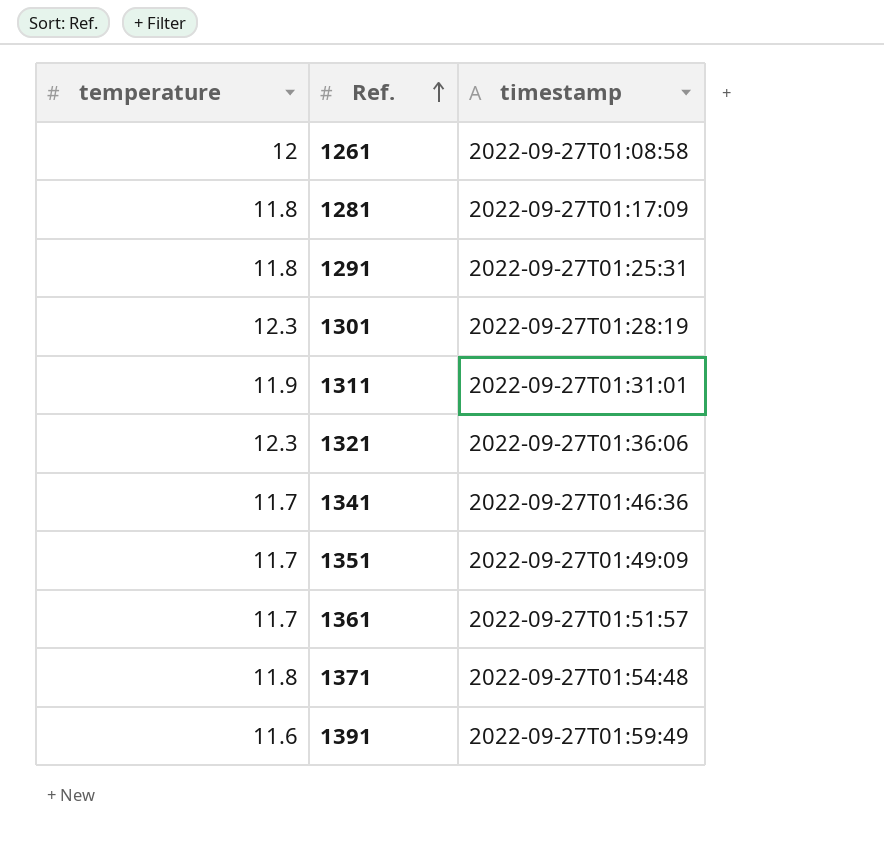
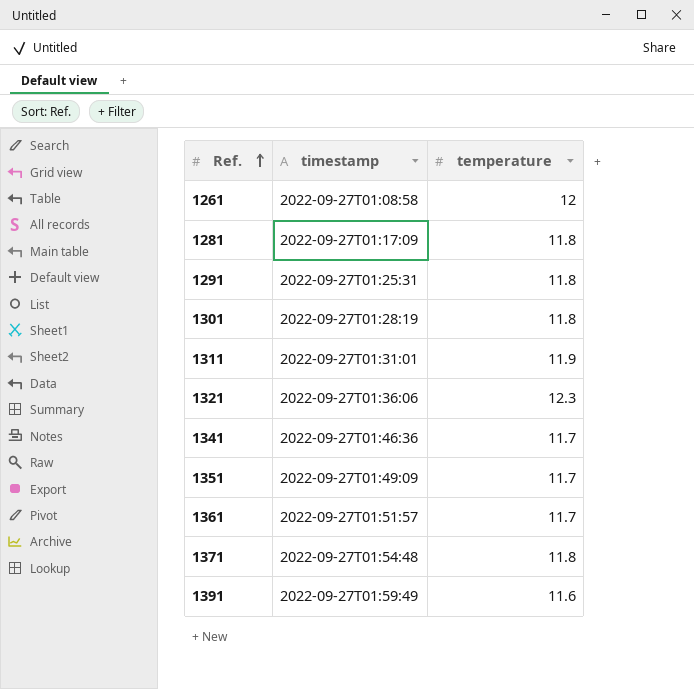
column temperature | position: 1 -> 3
1301 | temperature: 12.3 -> 11.8

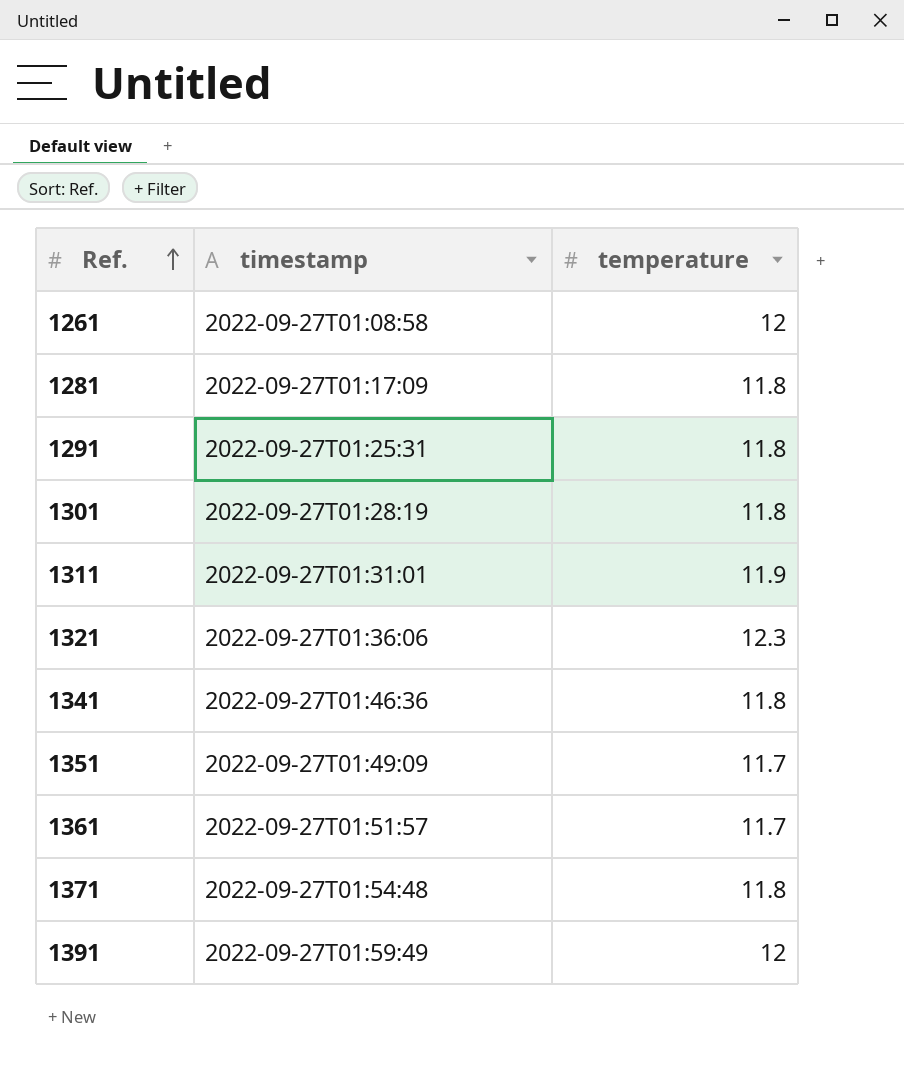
1341 | temperature: 11.7 -> 11.8
1391 | temperature: 11.6 -> 12

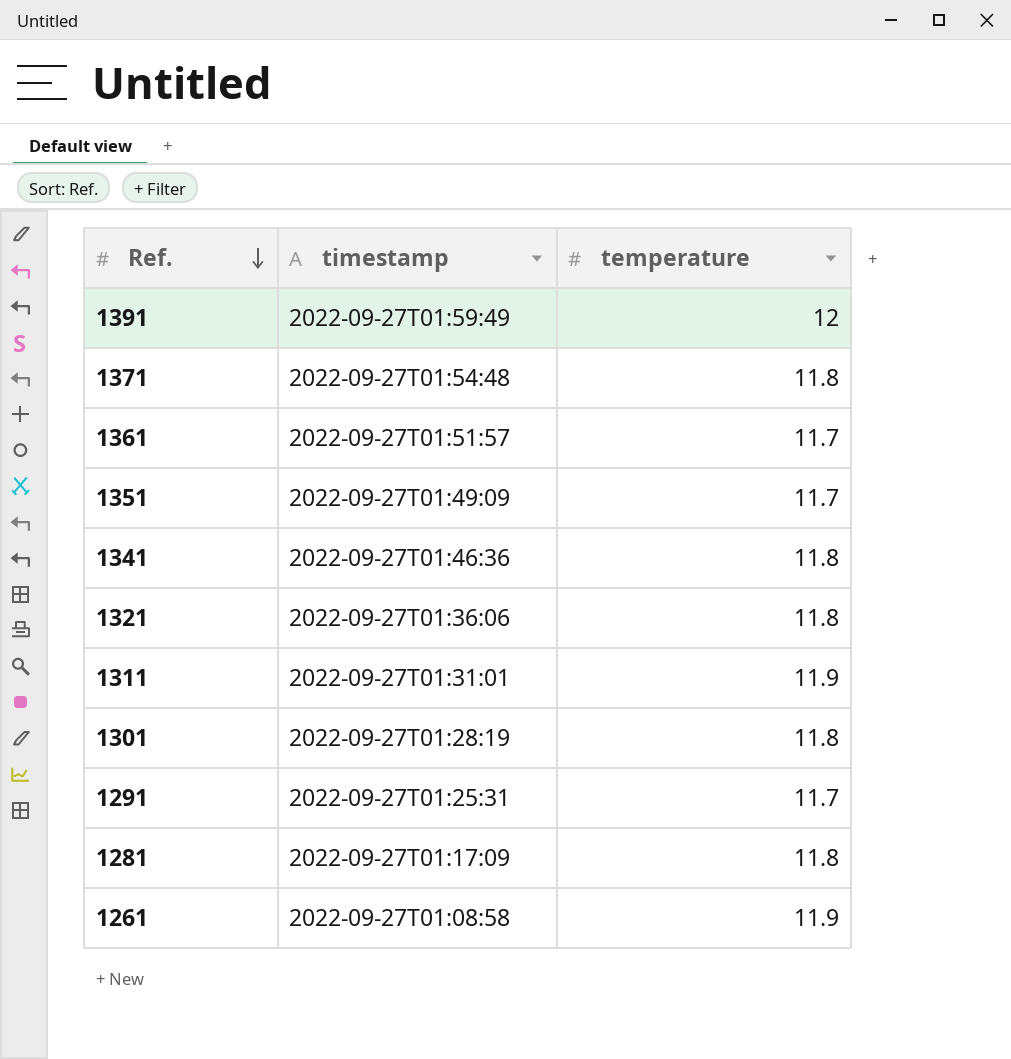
row order: Ref. ascending -> Ref. descending
1321 | temperature: 12.3 -> 11.8
1291 | temperature: 11.8 -> 11.7
1261 | temperature: 12 -> 11.9

